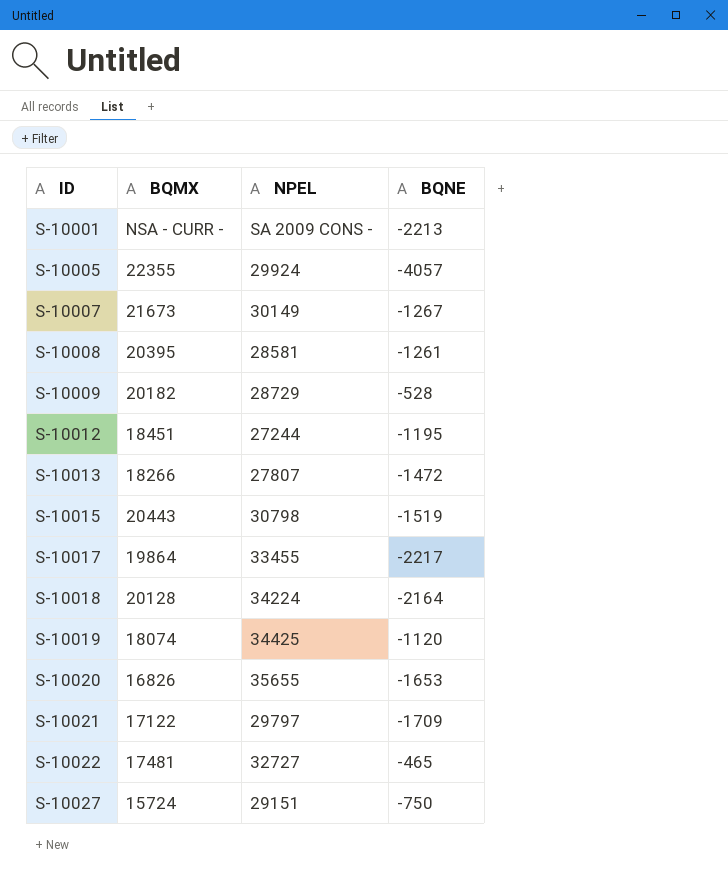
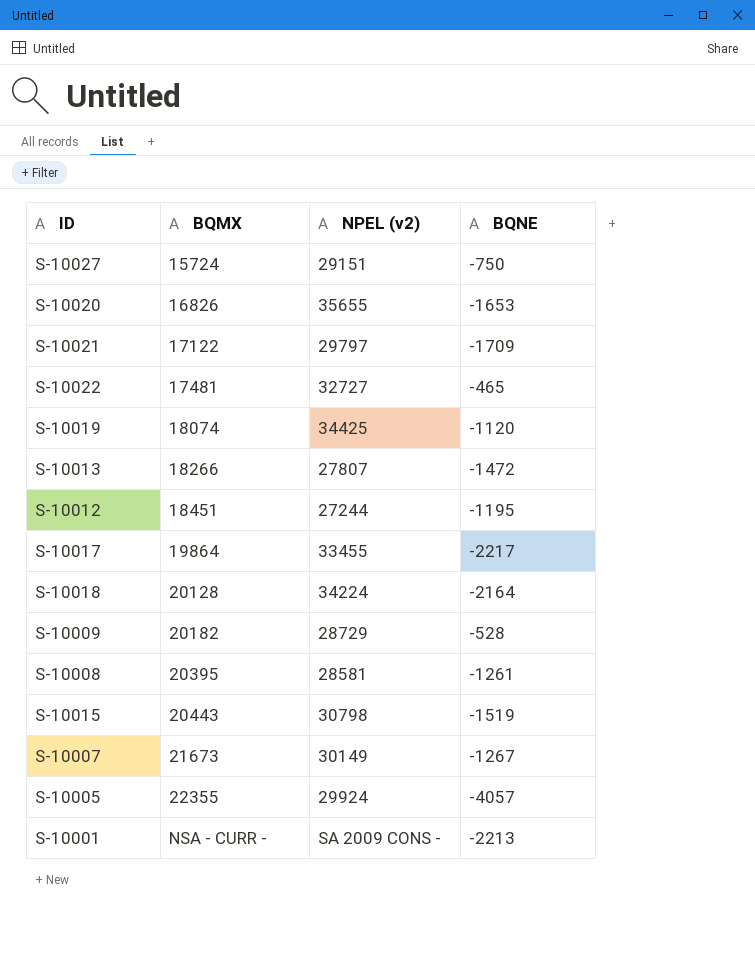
row order: ID ascending -> BQMX ascending
column name: NPEL -> NPEL (v2)

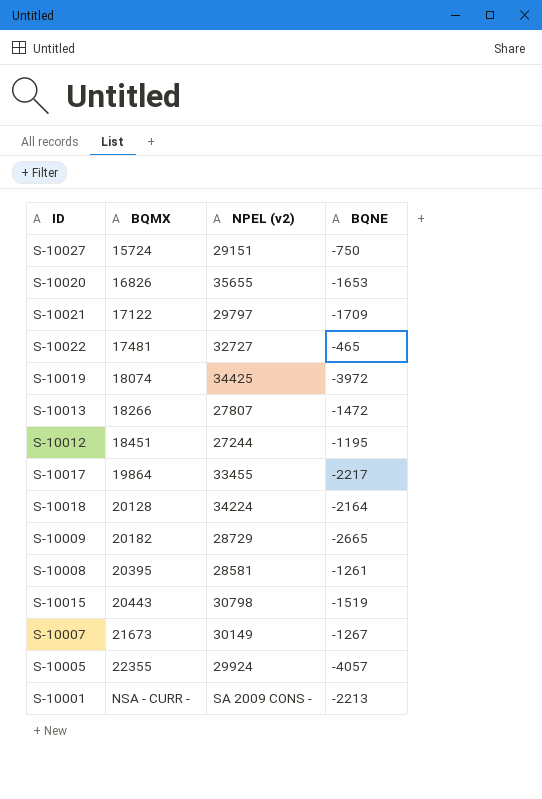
S-10019 | BQNE: -1120 -> -3972
S-10009 | BQNE: -528 -> -2665

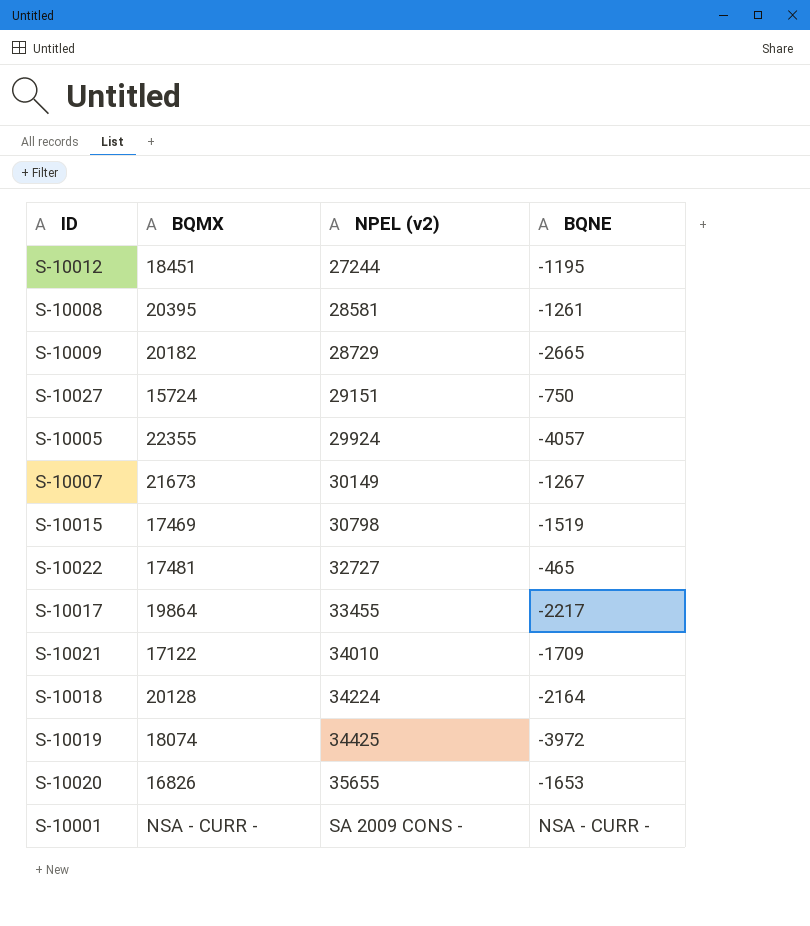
row order: BQMX ascending -> NPEL (v2) ascending
row S-10013: 18266 | 27807 | -1472 -> none
S-10015 | BQMX: 20443 -> 17469
S-10021 | NPEL (v2): 29797 -> 34010
S-10001 | BQNE: -2213 -> NSA - CURR -

